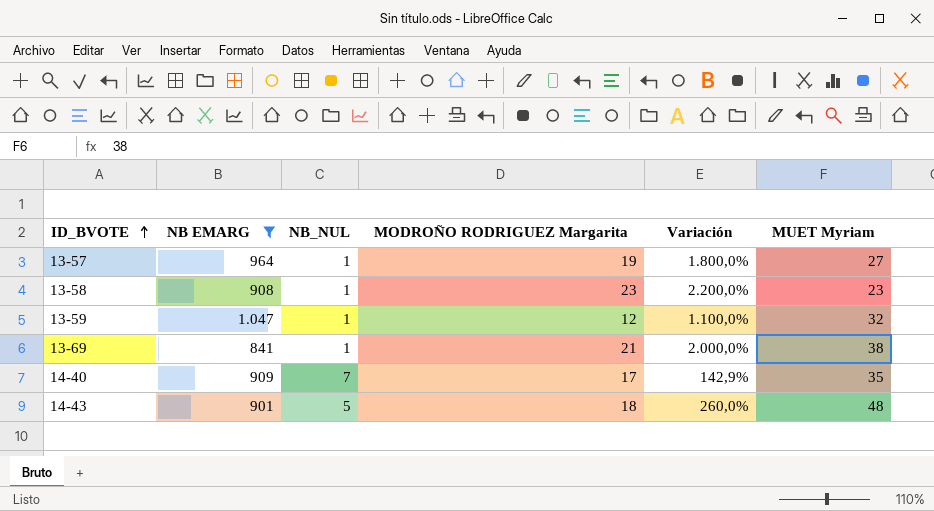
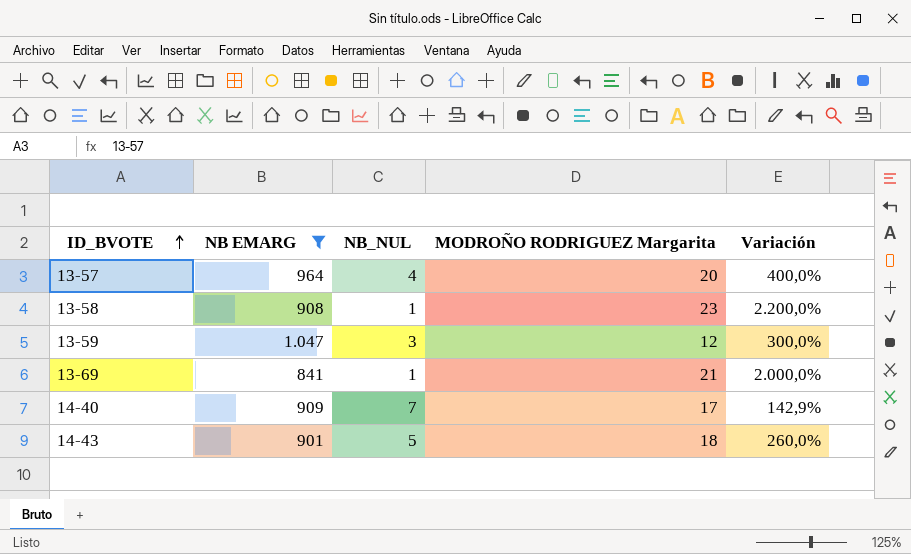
column MUET Myriam | position: 6 -> none
13-57 | NB_NUL: 1 -> 4
13-57 | MODROÑO RODRIGUEZ Margarita: 19 -> 20
13-57 | Variación: 1.800,0% -> 400,0%
13-59 | NB_NUL: 1 -> 3
13-59 | Variación: 1.100,0% -> 300,0%

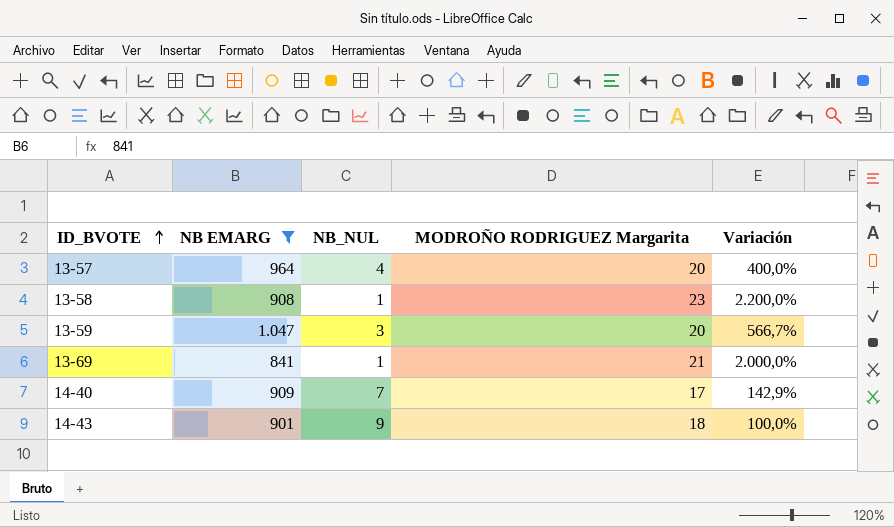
13-59 | MODROÑO RODRIGUEZ Margarita: 12 -> 20
13-59 | Variación: 300,0% -> 566,7%
14-43 | NB_NUL: 5 -> 9
14-43 | Variación: 260,0% -> 100,0%

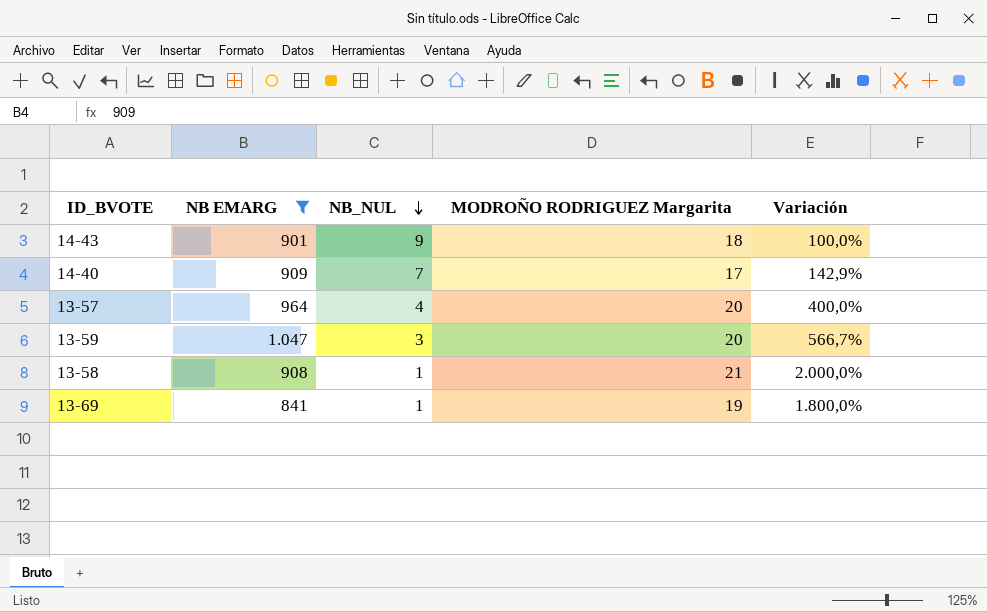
row order: ID_BVOTE ascending -> NB_NUL descending
13-58 | MODROÑO RODRIGUEZ Margarita: 23 -> 21
13-58 | Variación: 2.200,0% -> 2.000,0%
13-69 | MODROÑO RODRIGUEZ Margarita: 21 -> 19
13-69 | Variación: 2.000,0% -> 1.800,0%

